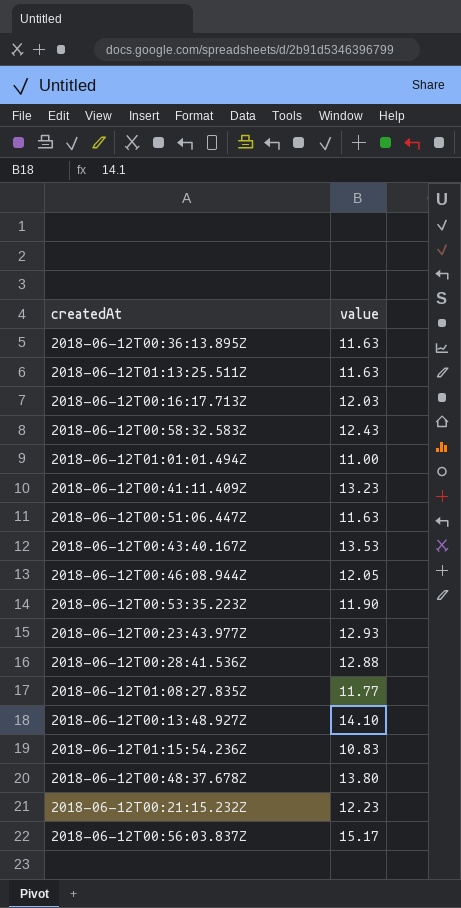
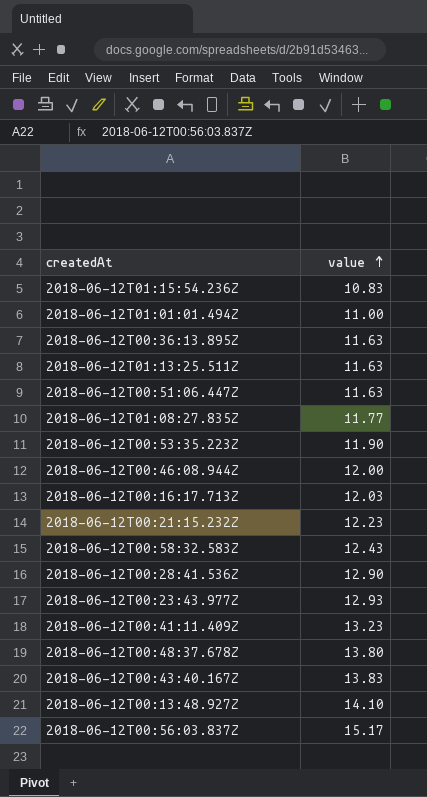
row order: none -> value ascending
2018-06-12T00:46:08.944Z | value: 12.05 -> 12.00
2018-06-12T00:28:41.536Z | value: 12.88 -> 12.90
2018-06-12T00:43:40.167Z | value: 13.53 -> 13.83

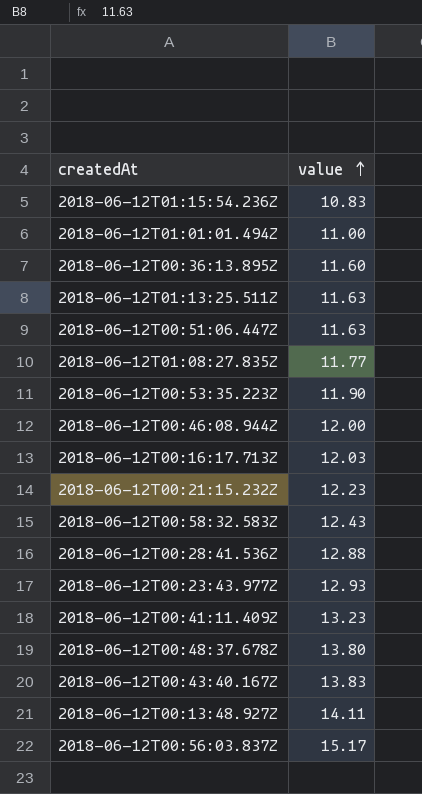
2018-06-12T00:36:13.895Z | value: 11.63 -> 11.60
2018-06-12T00:28:41.536Z | value: 12.90 -> 12.88
2018-06-12T00:13:48.927Z | value: 14.10 -> 14.11

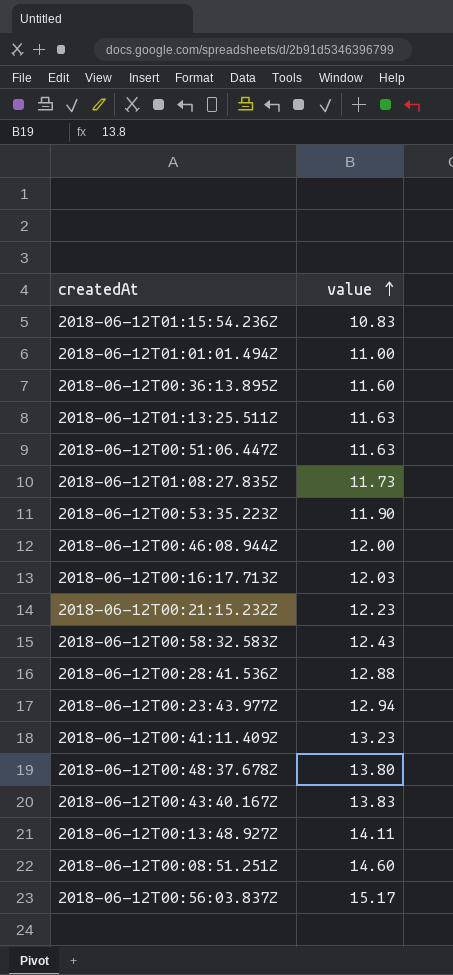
2018-06-12T01:08:27.835Z | value: 11.77 -> 11.73
2018-06-12T00:23:43.977Z | value: 12.93 -> 12.94
row 2018-06-12T00:08:51.251Z: none -> 14.60

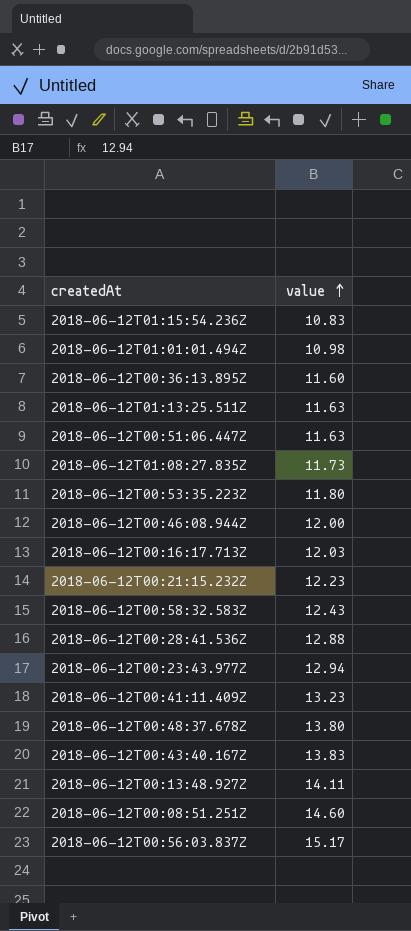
2018-06-12T01:01:01.494Z | value: 11.00 -> 10.98
2018-06-12T00:53:35.223Z | value: 11.90 -> 11.80

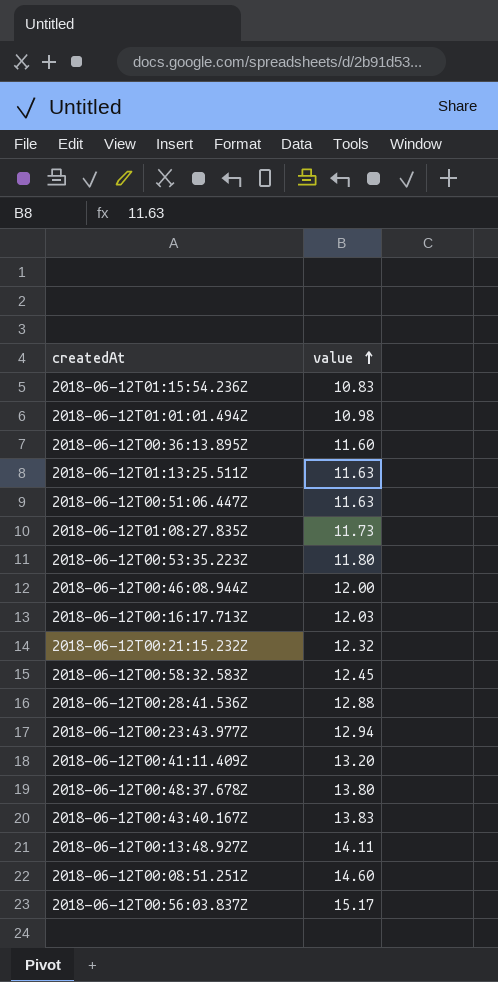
2018-06-12T00:21:15.232Z | value: 12.23 -> 12.32
2018-06-12T00:58:32.583Z | value: 12.43 -> 12.45
2018-06-12T00:41:11.409Z | value: 13.23 -> 13.20

